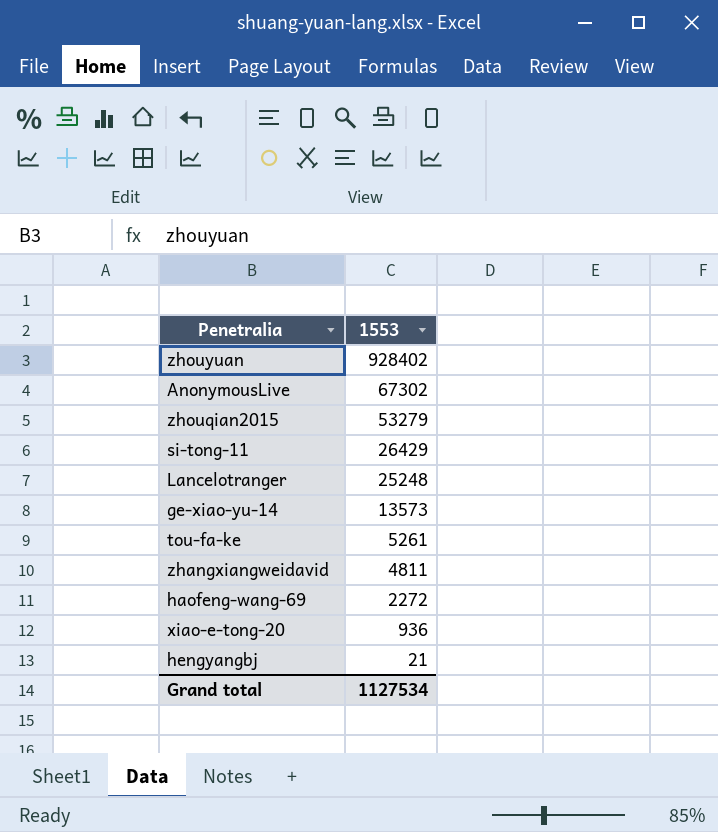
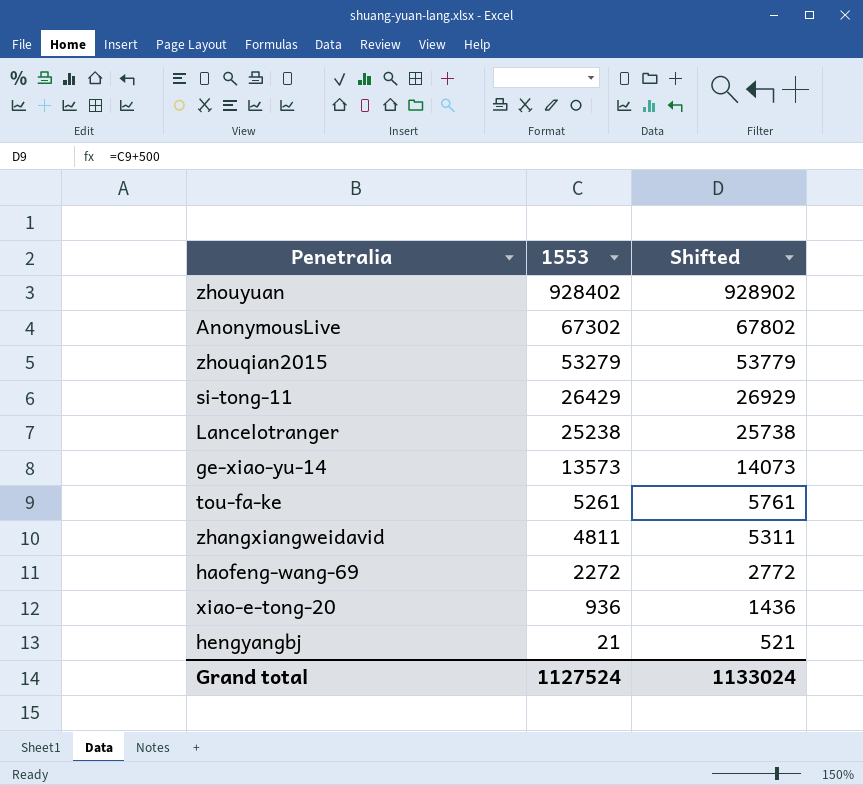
column Shifted | formula: none -> [1553] + 500
Lancelotranger | 1553: 25248 -> 25238
Grand total | 1553: 1127534 -> 1127524

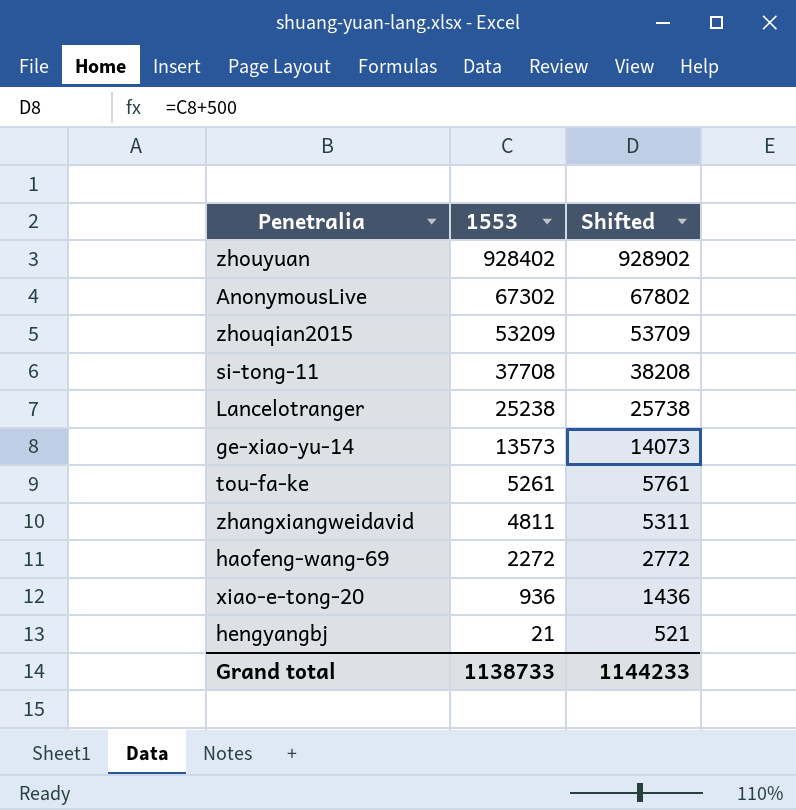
zhouqian2015 | 1553: 53279 -> 53209
zhouqian2015 | Shifted: 53779 -> 53709
si-tong-11 | 1553: 26429 -> 37708
si-tong-11 | Shifted: 26929 -> 38208
Grand total | 1553: 1127524 -> 1138733
Grand total | Shifted: 1133024 -> 1144233

